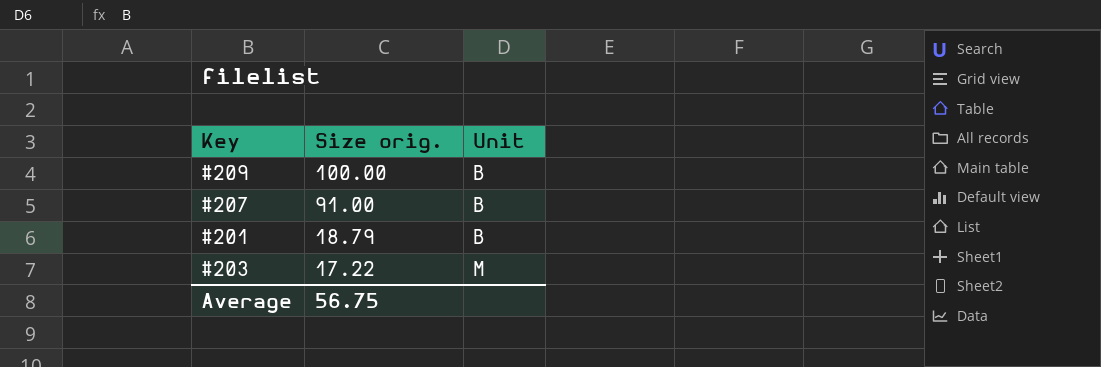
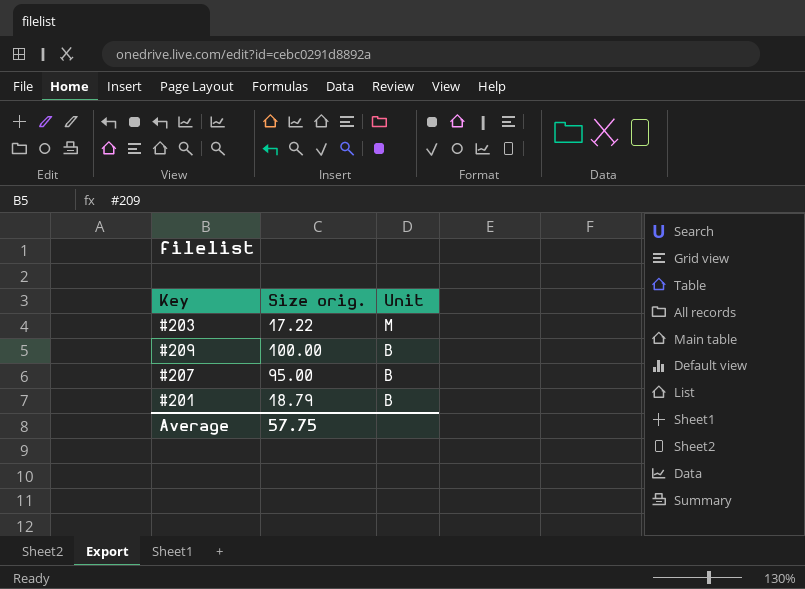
row order: Size orig. descending -> Unit descending
#207 | Size orig.: 91.00 -> 95.00
Average | Size orig.: 56.75 -> 57.75

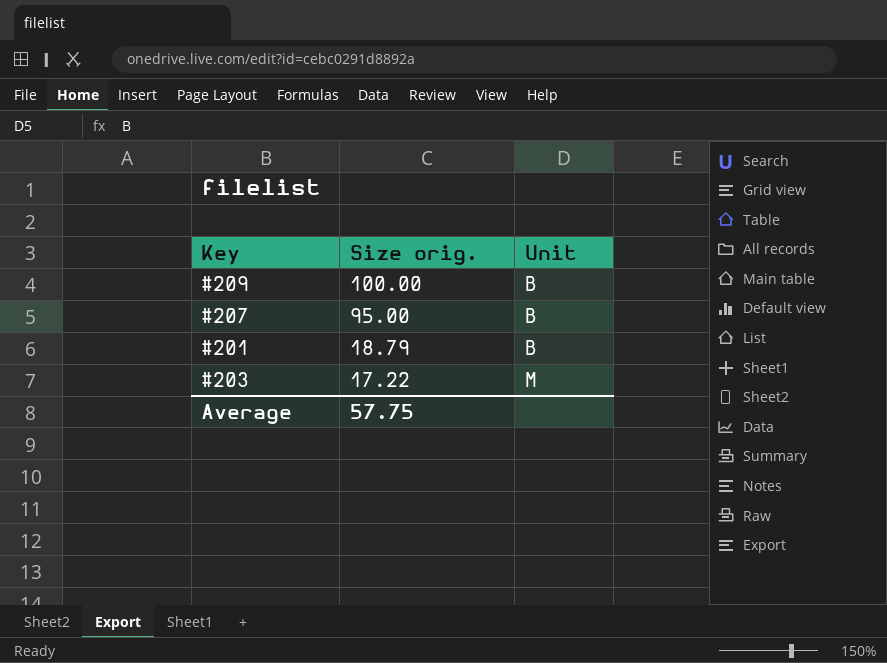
row order: Unit descending -> Size orig. descending

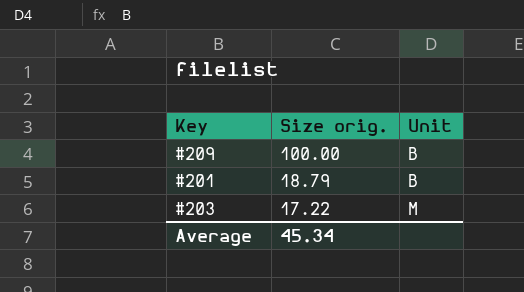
row #207: 95.00 | B -> none
Average | Size orig.: 57.75 -> 45.34

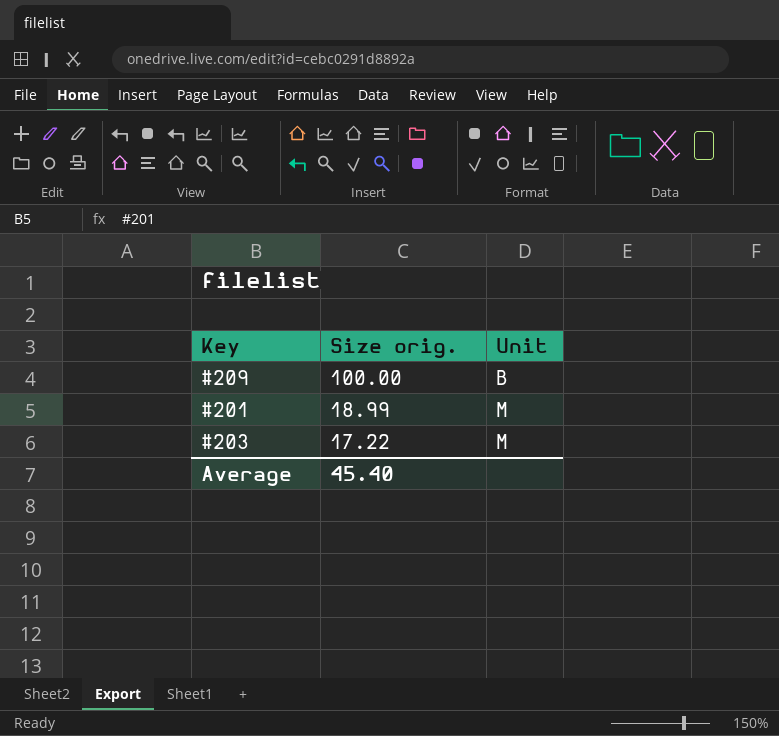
#201 | Size orig.: 18.79 -> 18.99
#201 | Unit: B -> M
Average | Size orig.: 45.34 -> 45.40

